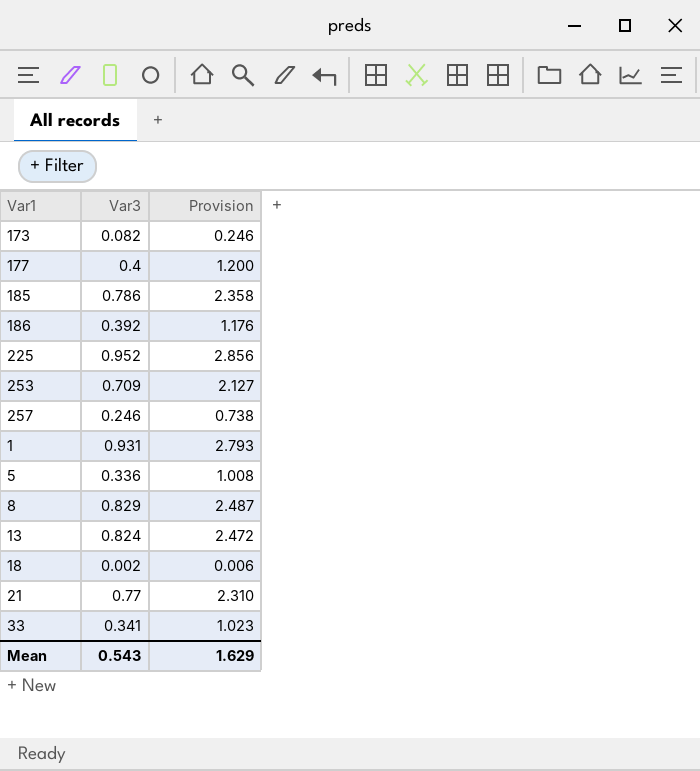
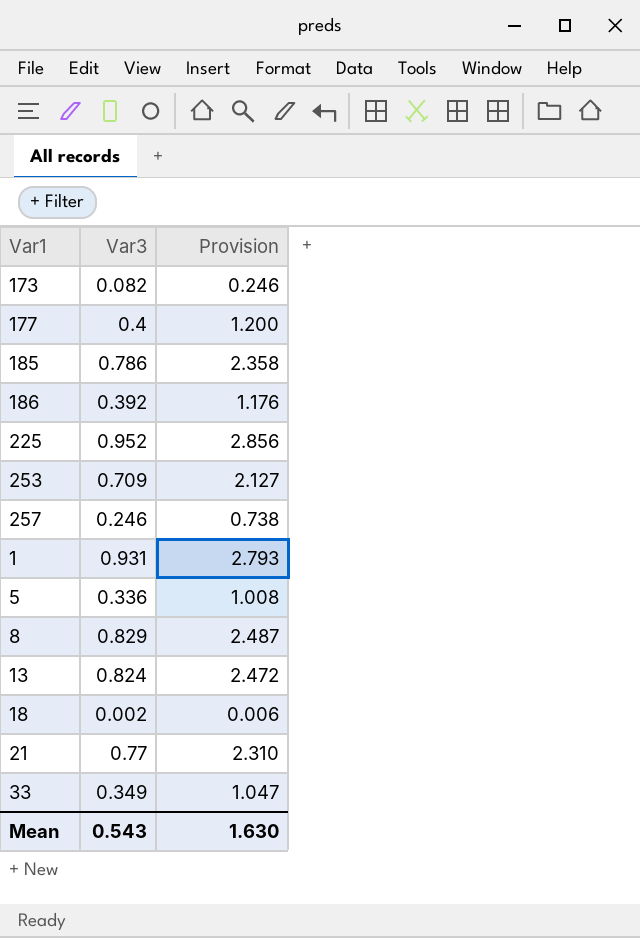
33 | Var3: 0.341 -> 0.349
33 | Provision: 1.023 -> 1.047
Mean | Provision: 1.629 -> 1.630

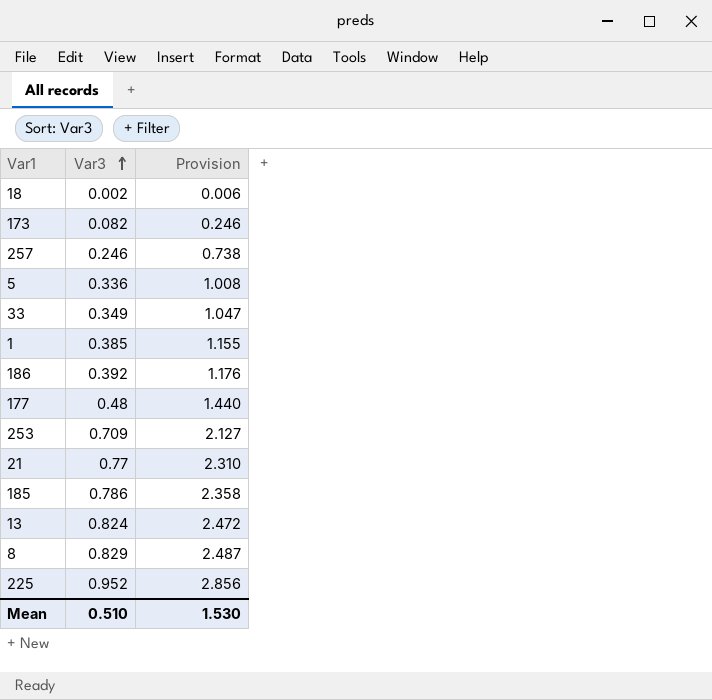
row order: none -> Var3 ascending
1 | Var3: 0.931 -> 0.385
1 | Provision: 2.793 -> 1.155
177 | Var3: 0.4 -> 0.48
177 | Provision: 1.200 -> 1.440
Mean | Var3: 0.543 -> 0.510
Mean | Provision: 1.630 -> 1.530

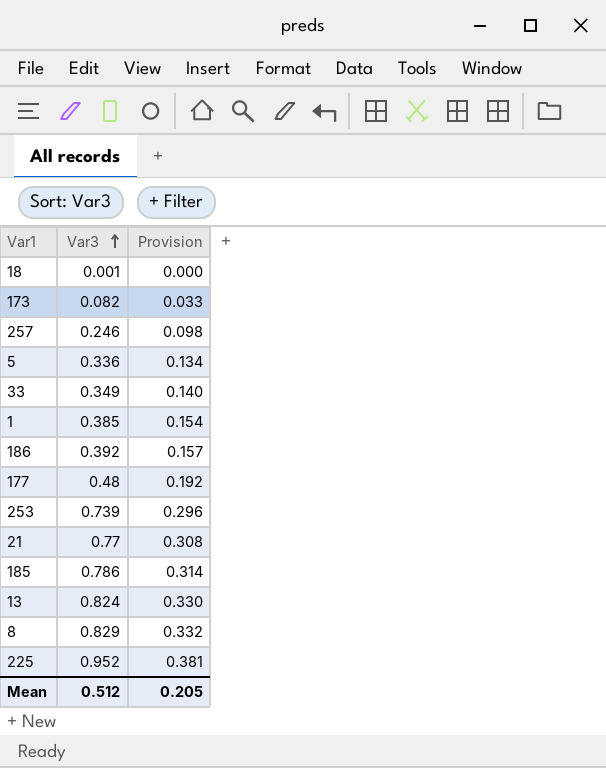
column Provision | formula: [Var3] * 3 -> [Var3] * 0.4
18 | Var3: 0.002 -> 0.001
253 | Var3: 0.709 -> 0.739
Mean | Var3: 0.510 -> 0.512
Mean | Provision: 1.530 -> 0.205

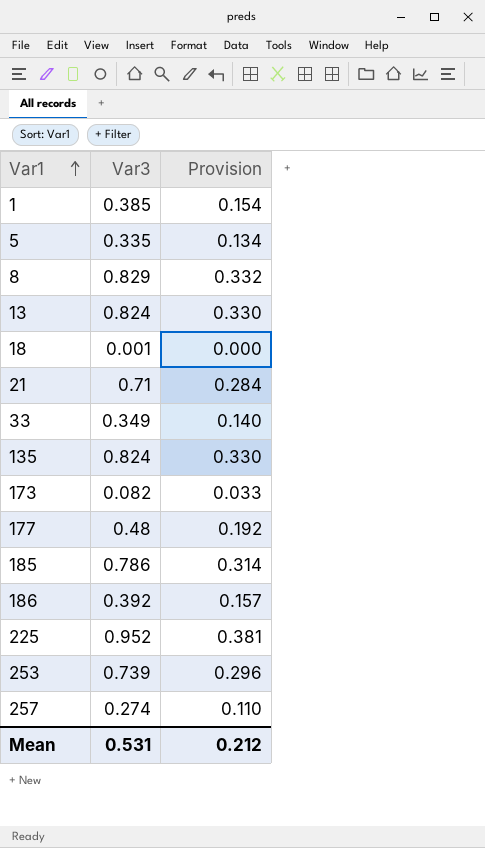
row order: Var3 ascending -> Var1 ascending
5 | Var3: 0.336 -> 0.335
21 | Var3: 0.77 -> 0.71
21 | Provision: 0.308 -> 0.284
row 135: none -> 0.824 | 0.330
257 | Var3: 0.246 -> 0.274
257 | Provision: 0.098 -> 0.110
Mean | Var3: 0.512 -> 0.531
Mean | Provision: 0.205 -> 0.212

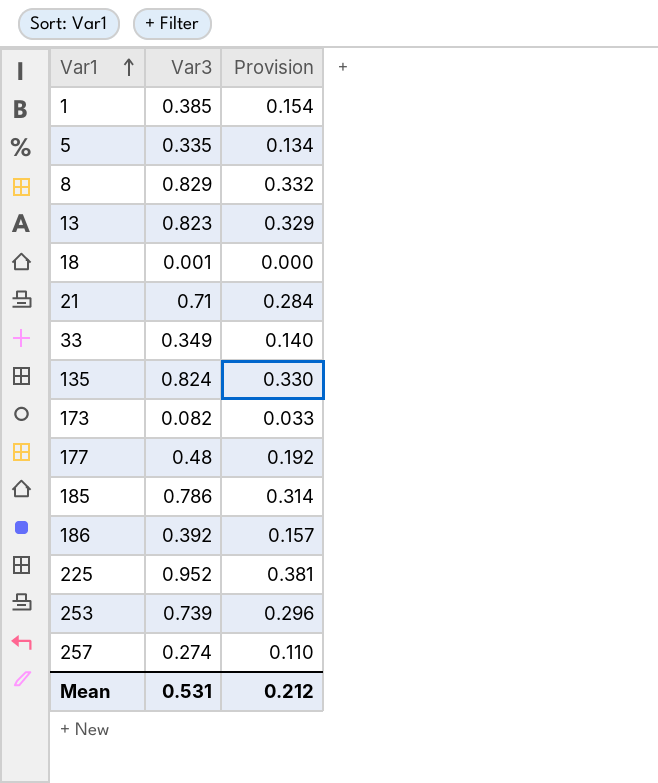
13 | Var3: 0.824 -> 0.823
13 | Provision: 0.330 -> 0.329

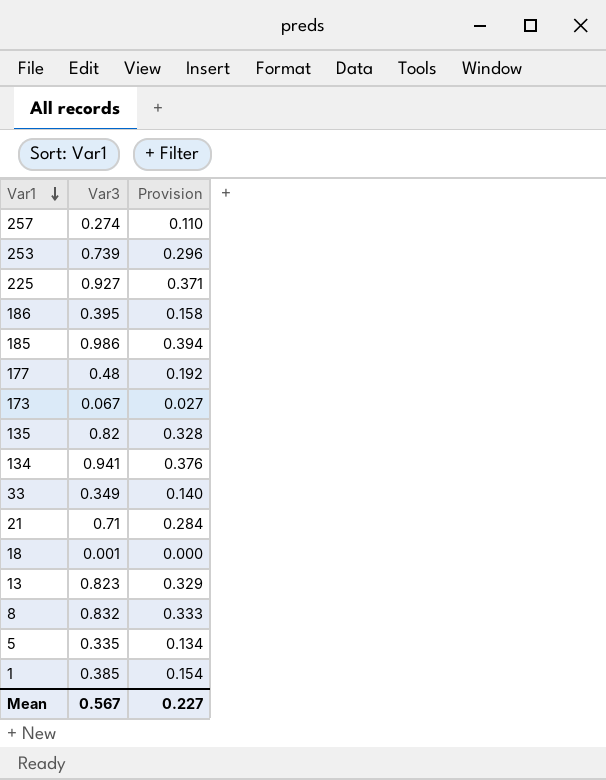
row order: Var1 ascending -> Var1 descending
225 | Var3: 0.952 -> 0.927
225 | Provision: 0.381 -> 0.371
186 | Var3: 0.392 -> 0.395
186 | Provision: 0.157 -> 0.158
185 | Var3: 0.786 -> 0.986
185 | Provision: 0.314 -> 0.394
173 | Var3: 0.082 -> 0.067
173 | Provision: 0.033 -> 0.027
135 | Var3: 0.824 -> 0.82
135 | Provision: 0.330 -> 0.328
row 134: none -> 0.941 | 0.376
8 | Var3: 0.829 -> 0.832
8 | Provision: 0.332 -> 0.333
Mean | Var3: 0.531 -> 0.567
Mean | Provision: 0.212 -> 0.227

